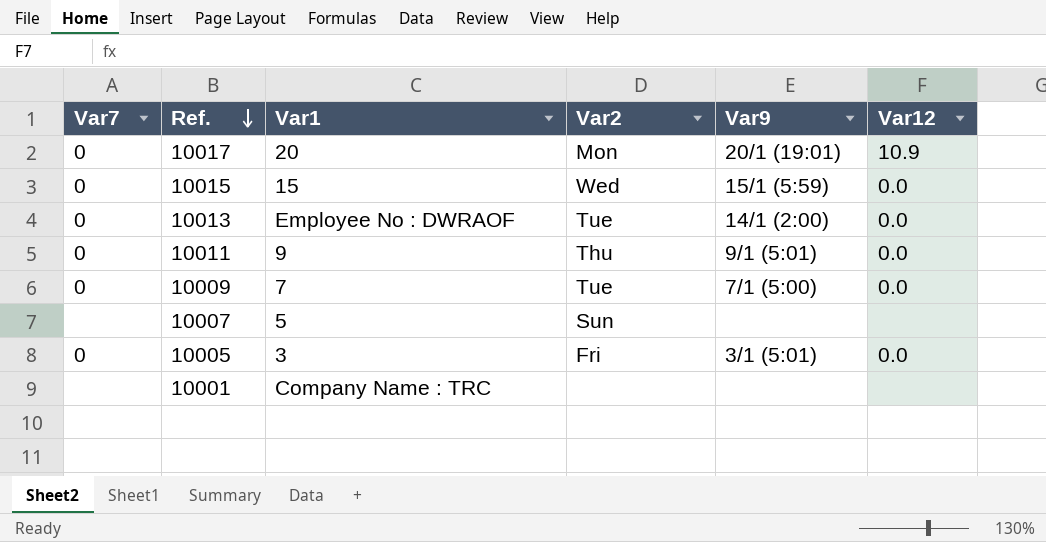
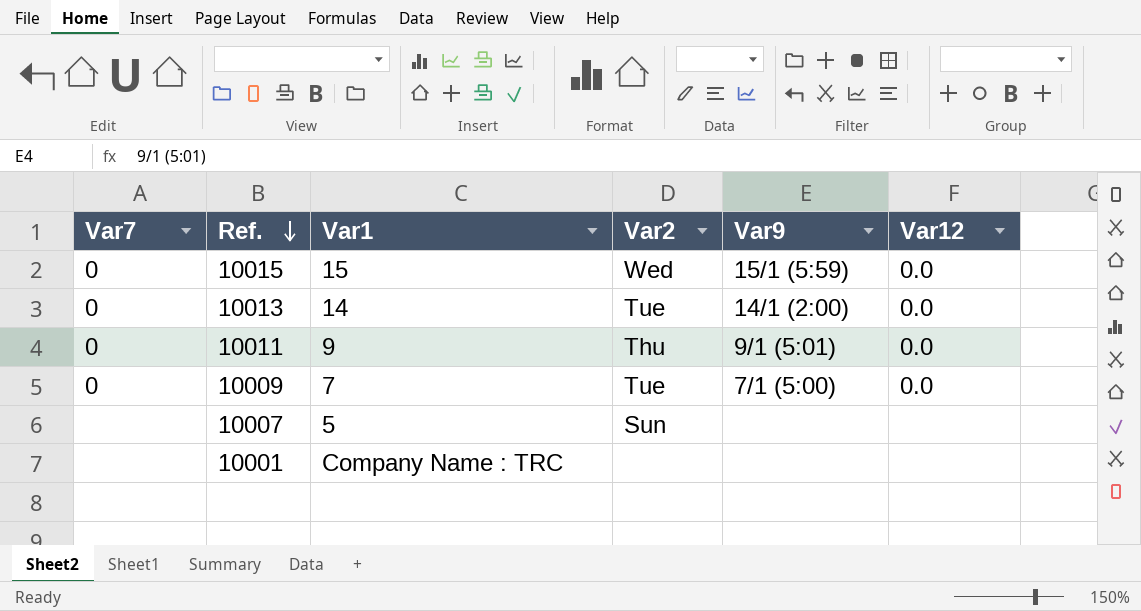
row 10017: 0 | 20 | Mon | 20/1 (19:01) | 10.9 -> none
row 10005: 0 | 3 | Fri | 3/1 (5:01) | 0.0 -> none
10013 | Var1: Employee No : DWRAOF -> 14

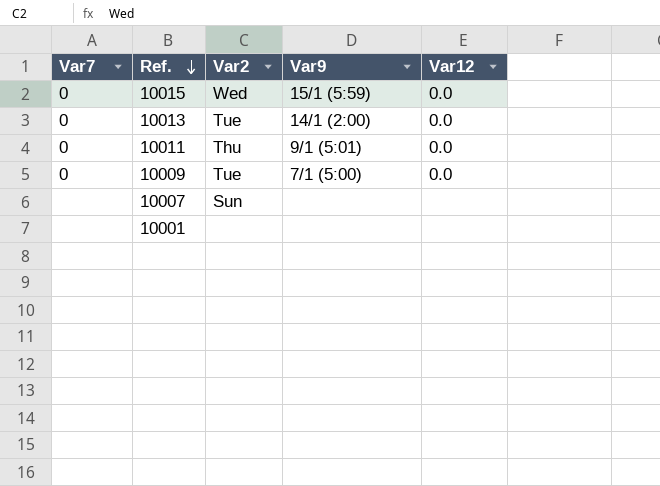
column Var1 | position: 3 -> none

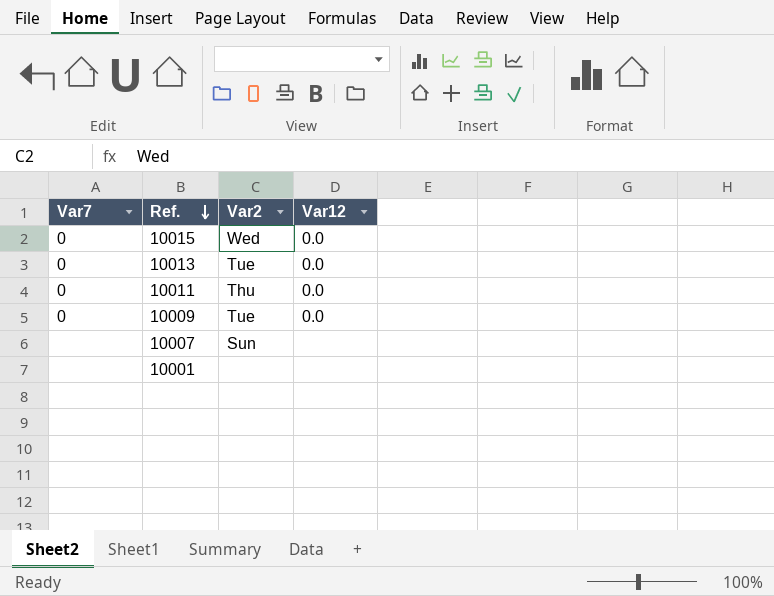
column Var9 | position: 4 -> none

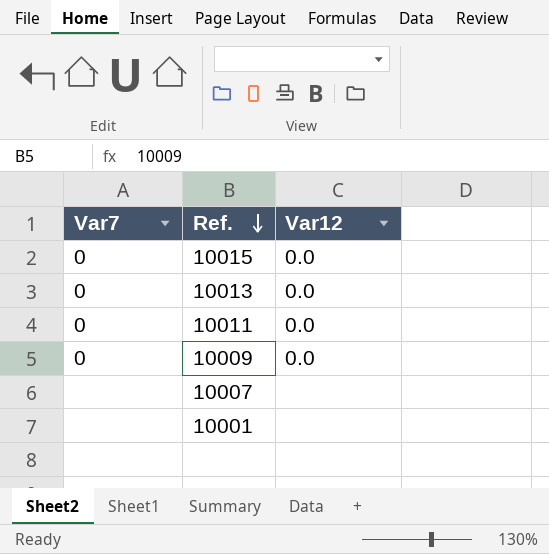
column Var2 | position: 3 -> none

